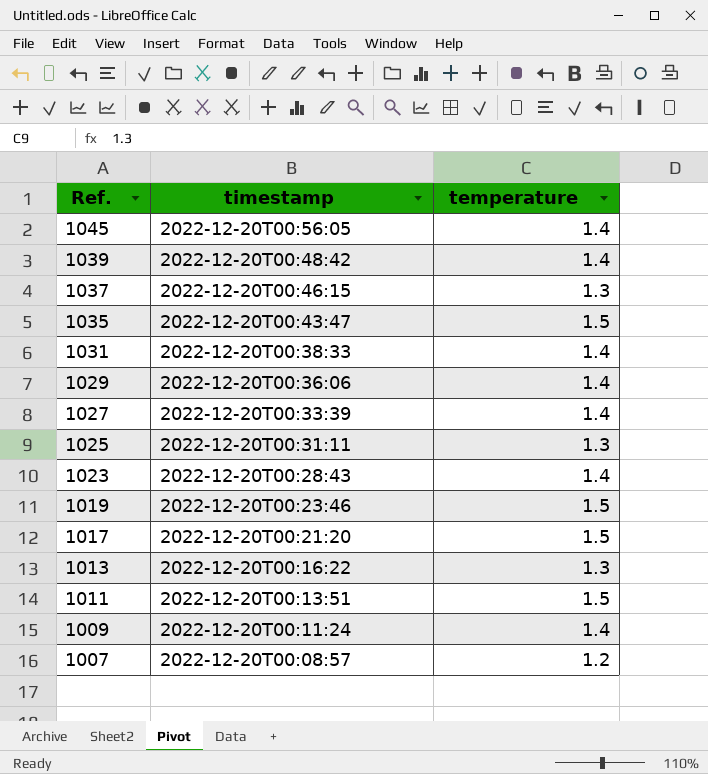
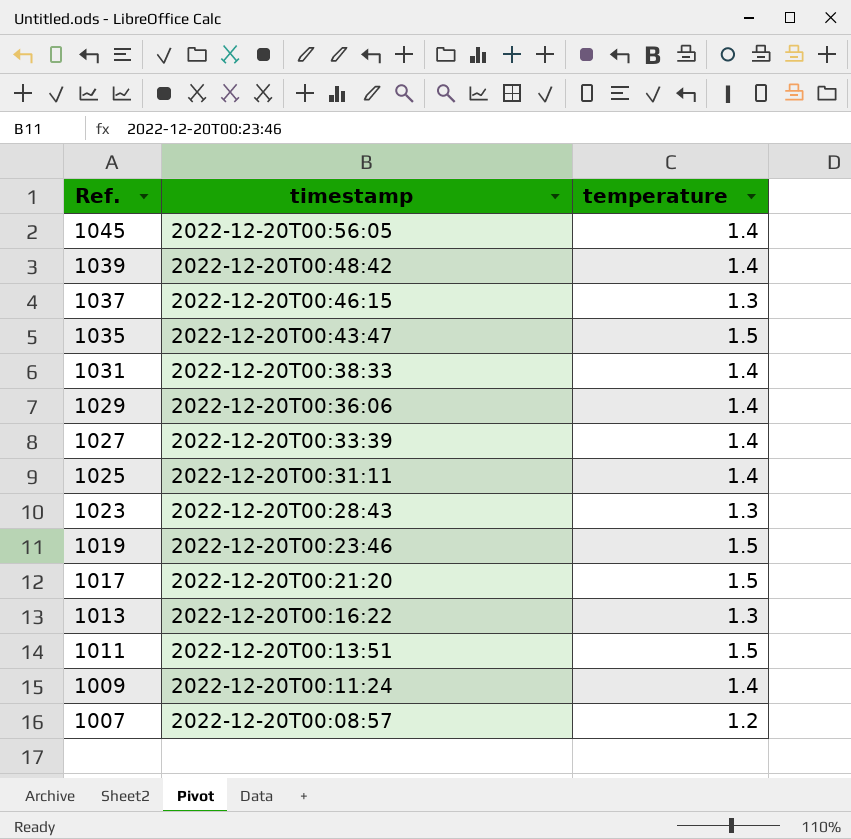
1025 | temperature: 1.3 -> 1.4
1023 | temperature: 1.4 -> 1.3

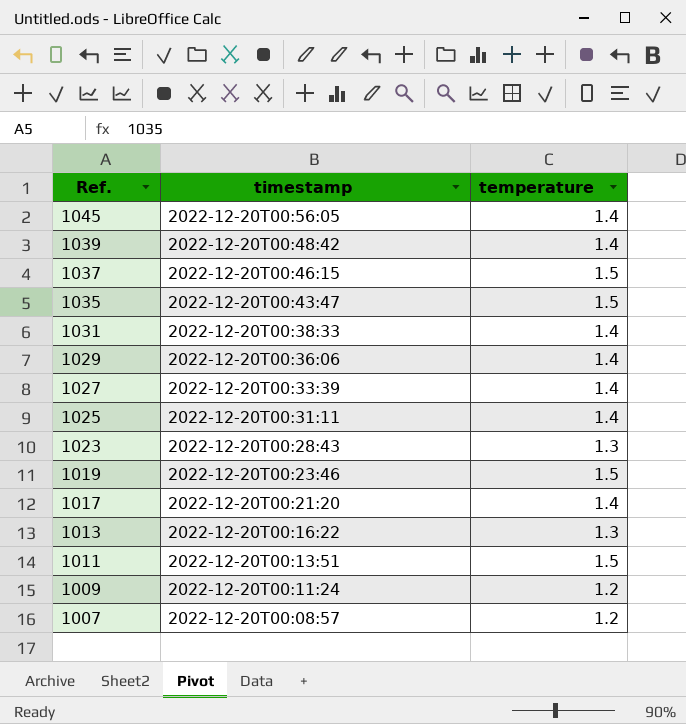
1037 | temperature: 1.3 -> 1.5
1017 | temperature: 1.5 -> 1.4
1009 | temperature: 1.4 -> 1.2

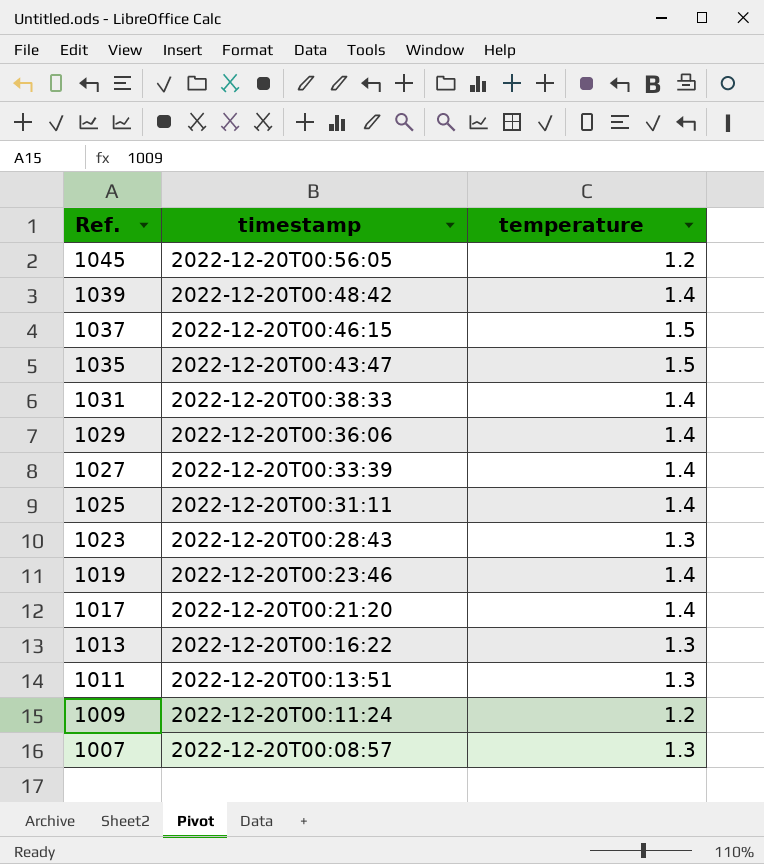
1045 | temperature: 1.4 -> 1.2
1019 | temperature: 1.5 -> 1.4
1011 | temperature: 1.5 -> 1.3
1007 | temperature: 1.2 -> 1.3

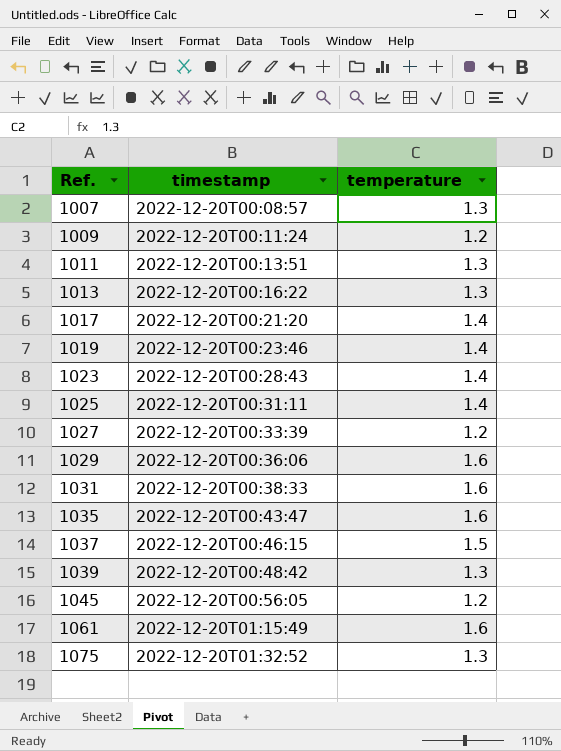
row order: Ref. descending -> Ref. ascending
1023 | temperature: 1.3 -> 1.4
1027 | temperature: 1.4 -> 1.2
1029 | temperature: 1.4 -> 1.6
1031 | temperature: 1.4 -> 1.6
1035 | temperature: 1.5 -> 1.6
1039 | temperature: 1.4 -> 1.3
row 1061: none -> 2022-12-20T01:15:49 | 1.6
row 1075: none -> 2022-12-20T01:32:52 | 1.3

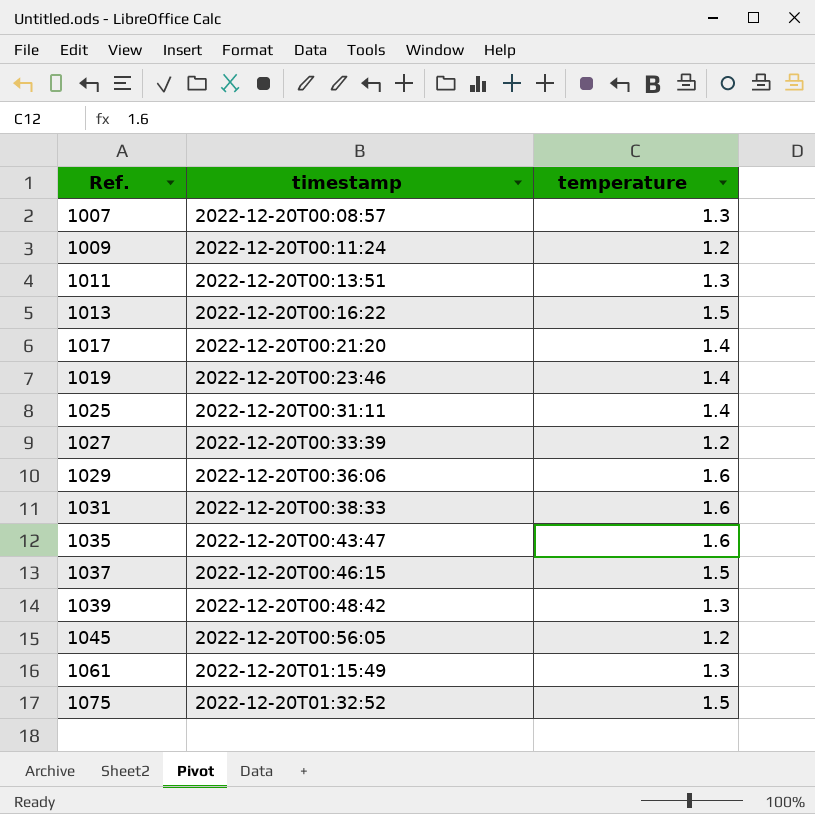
row 1023: 2022-12-20T00:28:43 | 1.4 -> none
1013 | temperature: 1.3 -> 1.5
1061 | temperature: 1.6 -> 1.3
1075 | temperature: 1.3 -> 1.5

